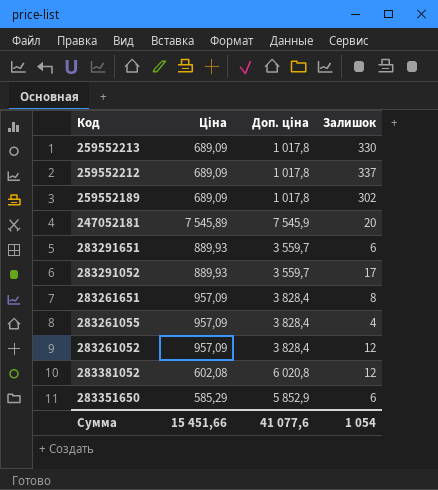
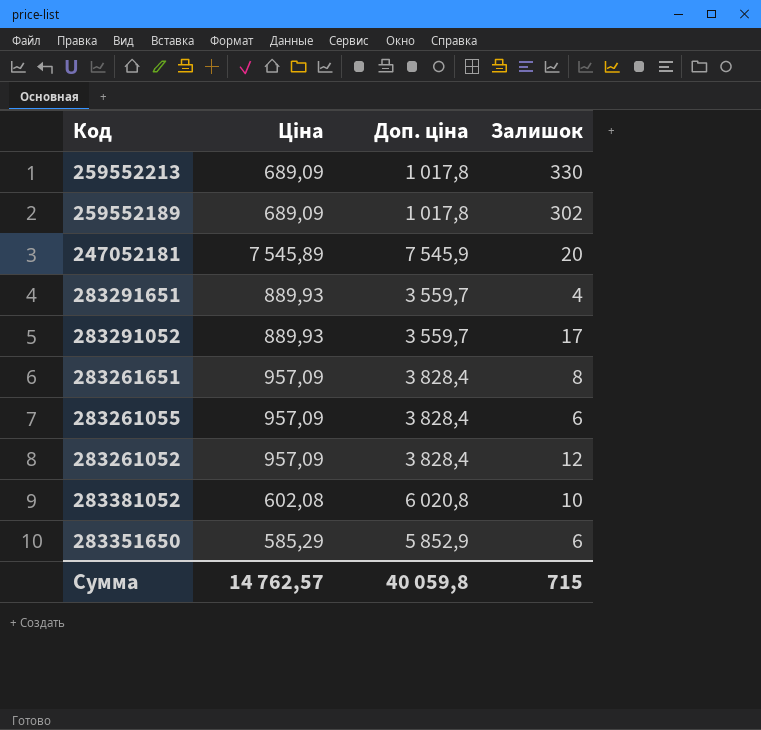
row 259552212: 689,09 | 1 017,8 | 337 -> none
283291651 | Залишок: 6 -> 4
283261055 | Залишок: 4 -> 6
283381052 | Залишок: 12 -> 10
Сумма | Ціна: 15 451,66 -> 14 762,57
Сумма | Доп. ціна: 41 077,6 -> 40 059,8
Сумма | Залишок: 1 054 -> 715

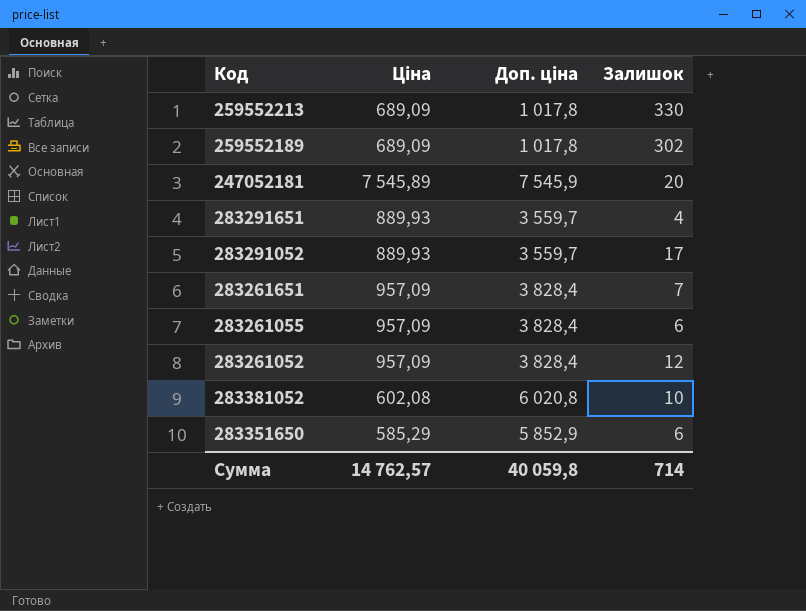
283261651 | Залишок: 8 -> 7
Сумма | Залишок: 715 -> 714

